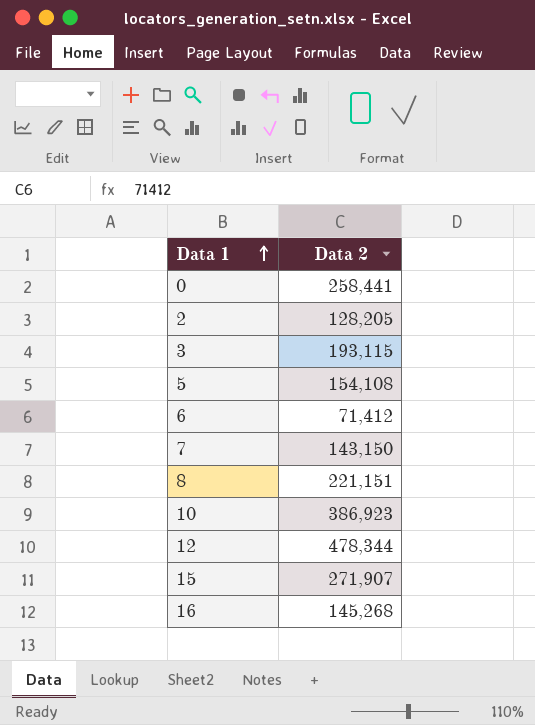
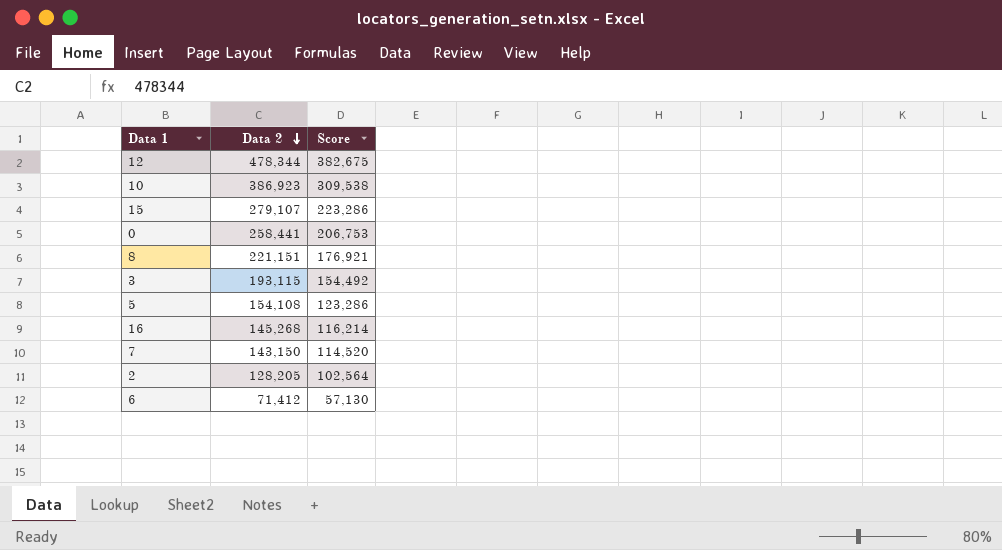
row order: Data 1 ascending -> Data 2 descending
column Score | formula: none -> [Data 2] * 0.8
15 | Data 2: 271,907 -> 279,107

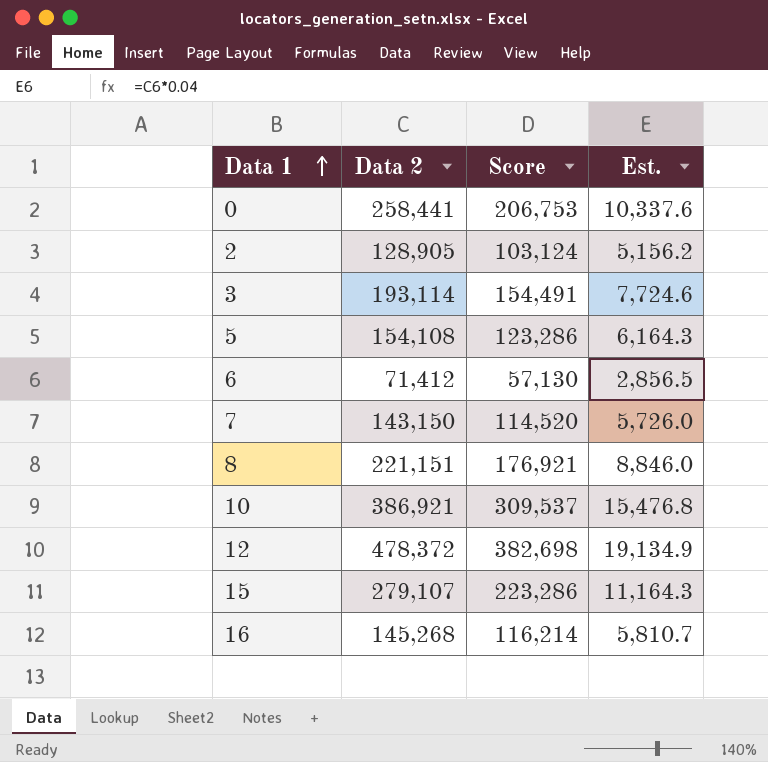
row order: Data 2 descending -> Data 1 ascending
column Est. | formula: none -> [Data 2] * 0.04
2 | Data 2: 128,205 -> 128,905
2 | Score: 102,564 -> 103,124
3 | Data 2: 193,115 -> 193,114
3 | Score: 154,492 -> 154,491
10 | Data 2: 386,923 -> 386,921
10 | Score: 309,538 -> 309,537
12 | Data 2: 478,344 -> 478,372
12 | Score: 382,675 -> 382,698

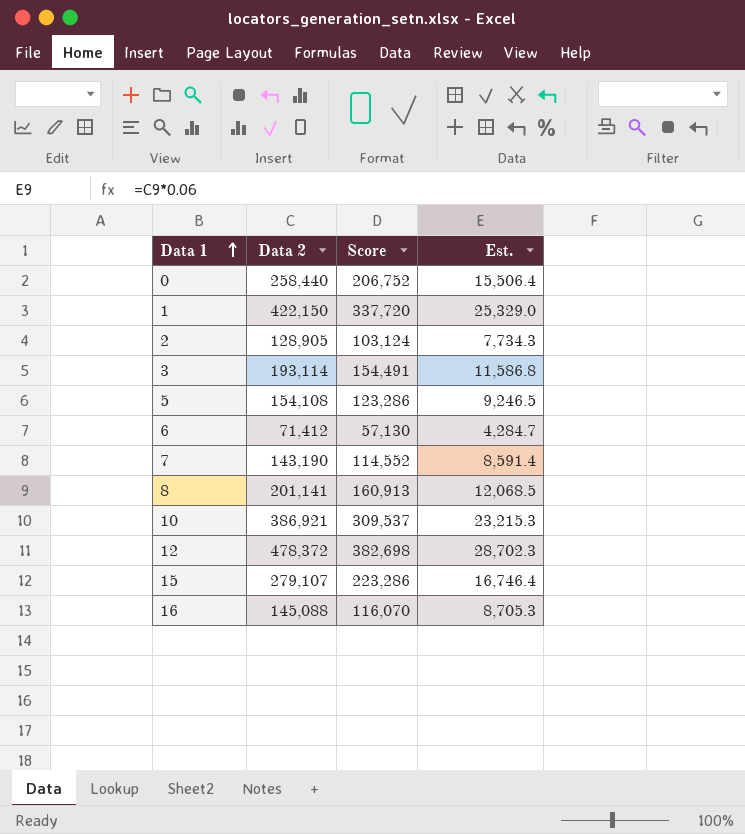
column Est. | formula: [Data 2] * 0.04 -> [Data 2] * 0.06
0 | Data 2: 258,441 -> 258,440
0 | Score: 206,753 -> 206,752
row 1: none -> 422,150 | 337,720 | 25,329.0
7 | Data 2: 143,150 -> 143,190
7 | Score: 114,520 -> 114,552
8 | Data 2: 221,151 -> 201,141
8 | Score: 176,921 -> 160,913
16 | Data 2: 145,268 -> 145,088
16 | Score: 116,214 -> 116,070

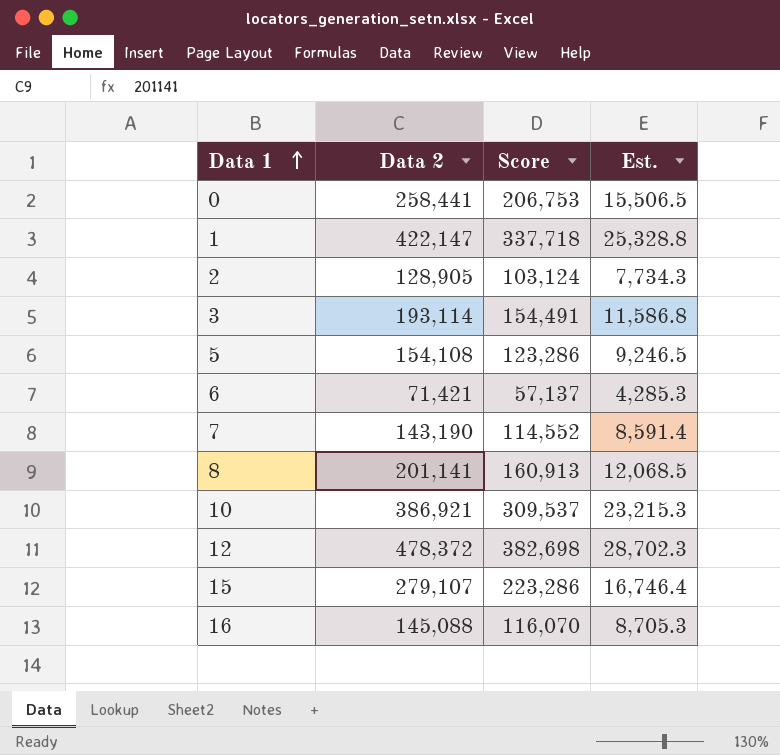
0 | Data 2: 258,440 -> 258,441
0 | Score: 206,752 -> 206,753
0 | Est.: 15,506.4 -> 15,506.5
1 | Data 2: 422,150 -> 422,147
1 | Score: 337,720 -> 337,718
1 | Est.: 25,329.0 -> 25,328.8
6 | Data 2: 71,412 -> 71,421
6 | Score: 57,130 -> 57,137
6 | Est.: 4,284.7 -> 4,285.3

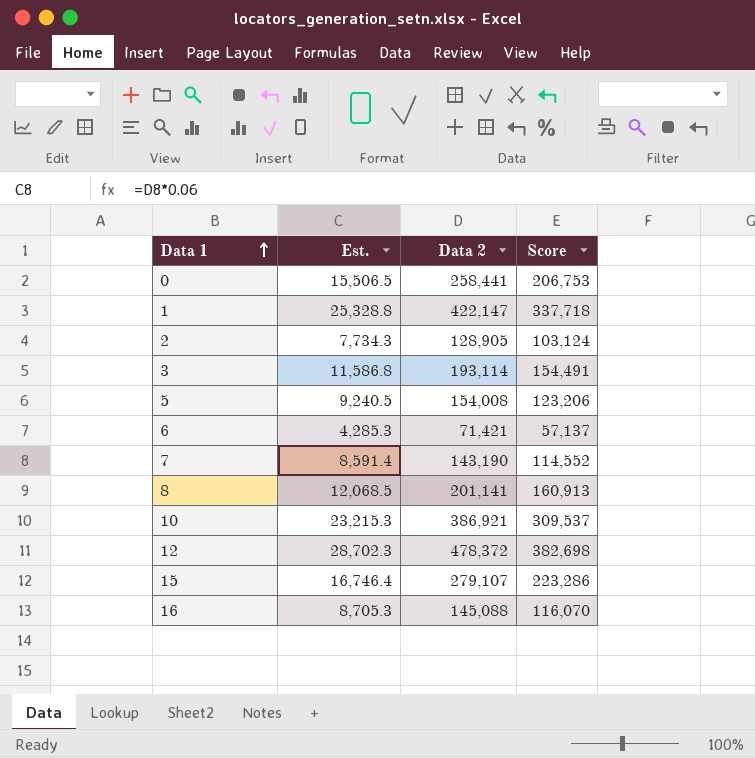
column Est. | position: 4 -> 2
5 | Est.: 9,246.5 -> 9,240.5
5 | Data 2: 154,108 -> 154,008
5 | Score: 123,286 -> 123,206

